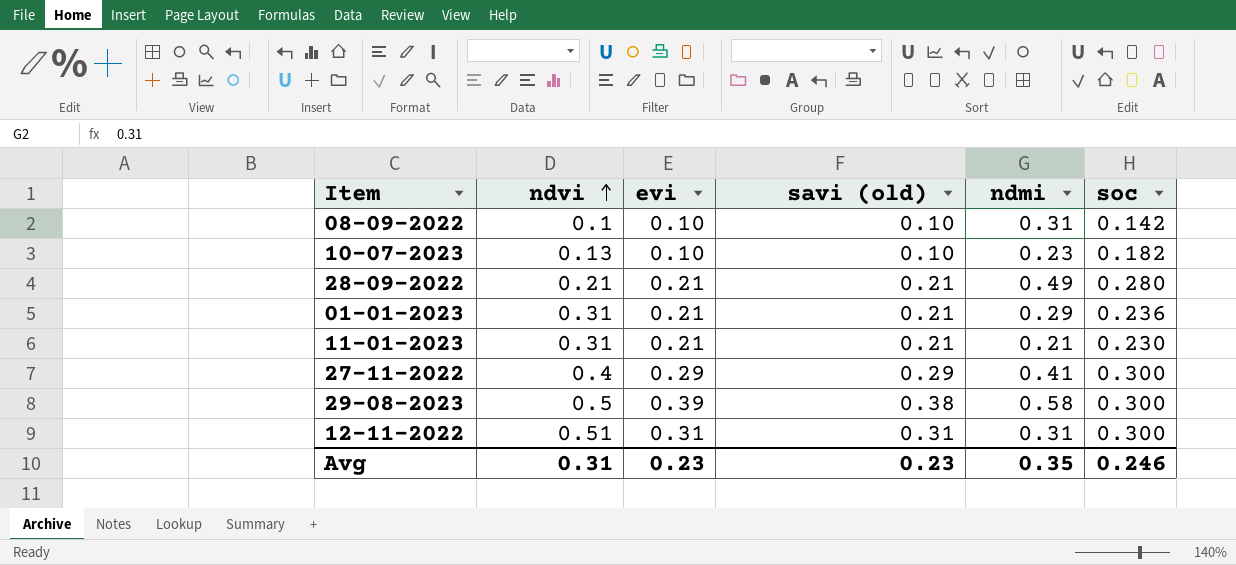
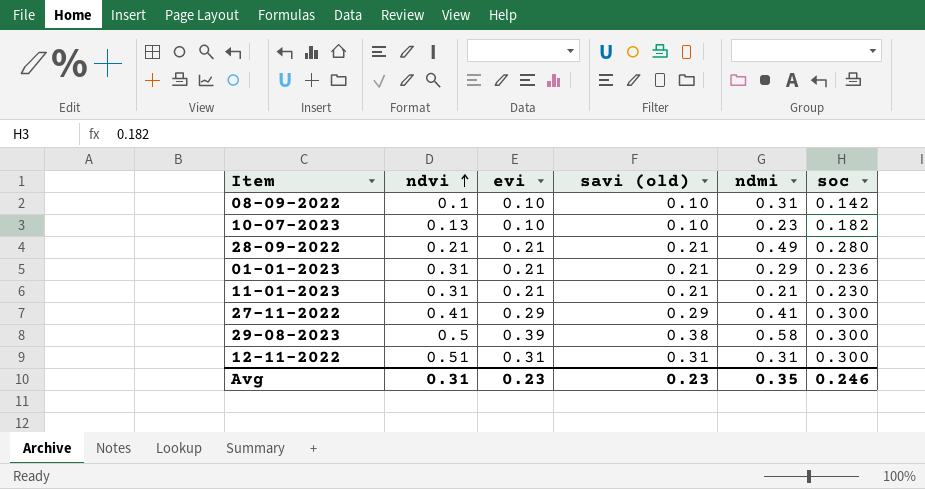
27-11-2022 | ndvi: 0.4 -> 0.41

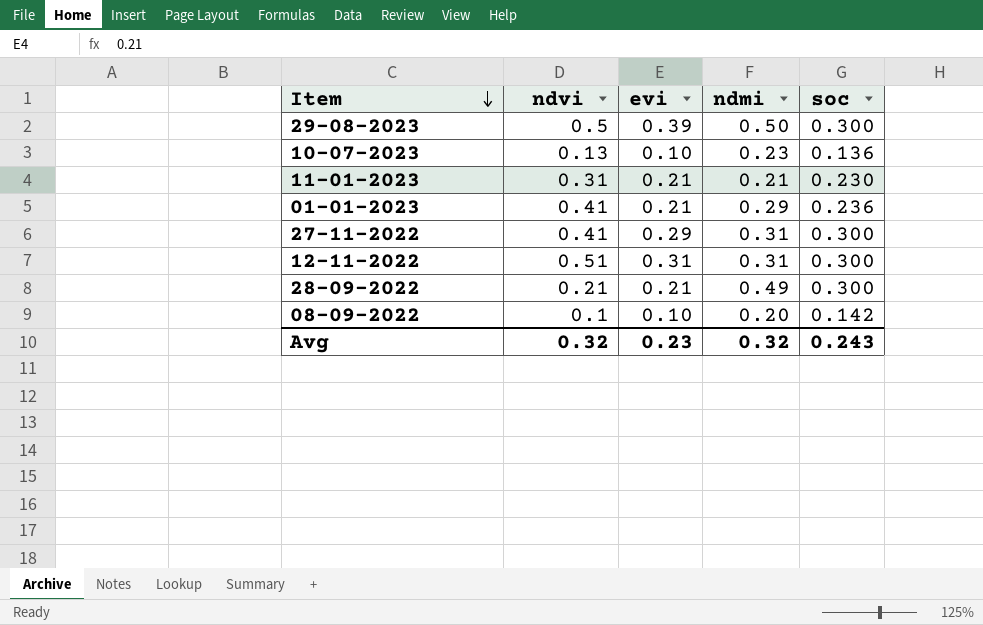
row order: ndvi ascending -> Item descending
column savi (old) | position: 4 -> none
29-08-2023 | ndmi: 0.58 -> 0.50
10-07-2023 | soc: 0.182 -> 0.136
01-01-2023 | ndvi: 0.31 -> 0.41
27-11-2022 | ndmi: 0.41 -> 0.31
28-09-2022 | soc: 0.280 -> 0.300
08-09-2022 | ndmi: 0.31 -> 0.20
Avg | ndvi: 0.31 -> 0.32
Avg | ndmi: 0.35 -> 0.32
Avg | soc: 0.246 -> 0.243

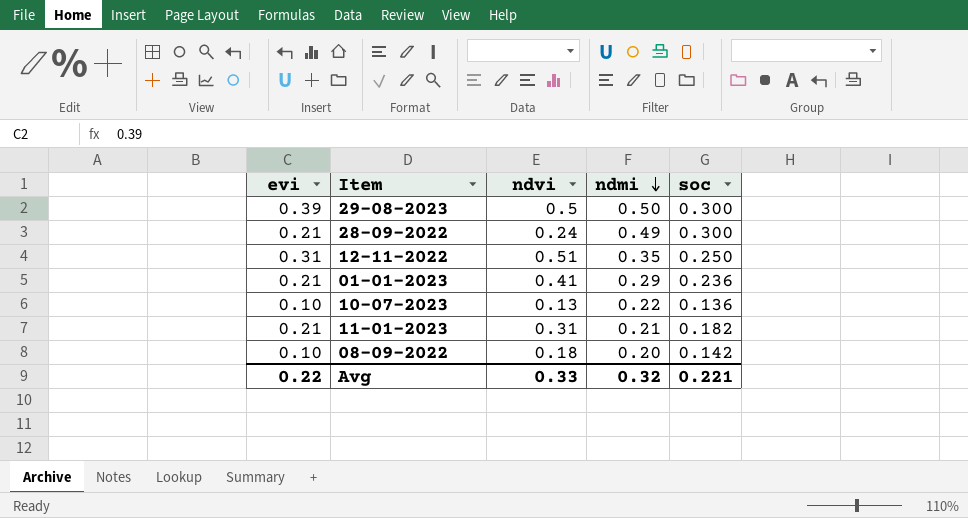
row order: Item descending -> ndmi descending
column evi | position: 3 -> 1
row 27-11-2022: 0.41 | 0.29 | 0.31 | 0.300 -> none
28-09-2022 | ndvi: 0.21 -> 0.24
12-11-2022 | ndmi: 0.31 -> 0.35
12-11-2022 | soc: 0.300 -> 0.250
10-07-2023 | ndmi: 0.23 -> 0.22
11-01-2023 | soc: 0.230 -> 0.182
08-09-2022 | ndvi: 0.1 -> 0.18
Avg | evi: 0.23 -> 0.22
Avg | ndvi: 0.32 -> 0.33
Avg | soc: 0.243 -> 0.221

